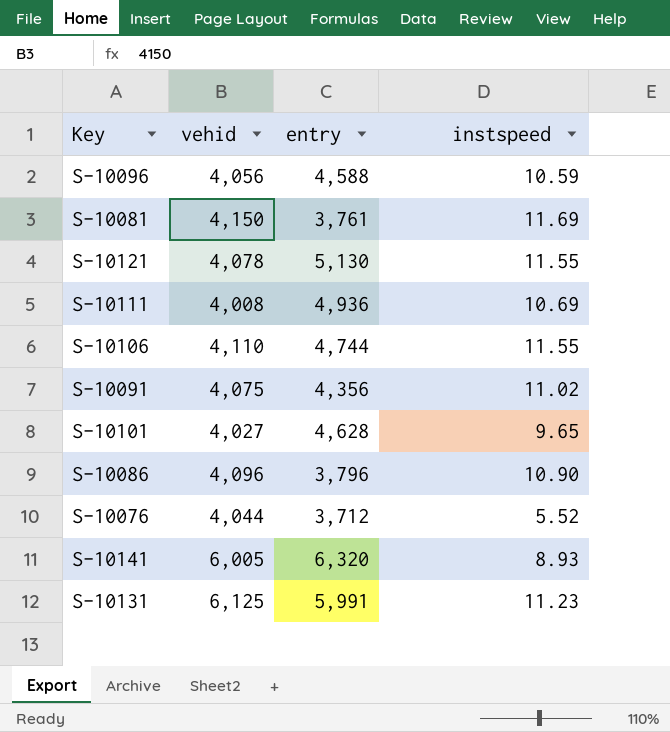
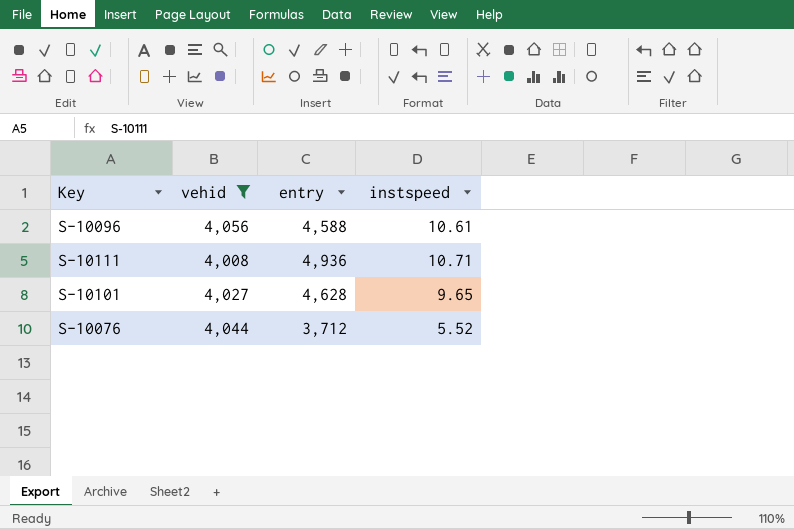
filter: none -> vehid <= 4,056
S-10096 | instspeed: 10.59 -> 10.61
S-10111 | instspeed: 10.69 -> 10.71

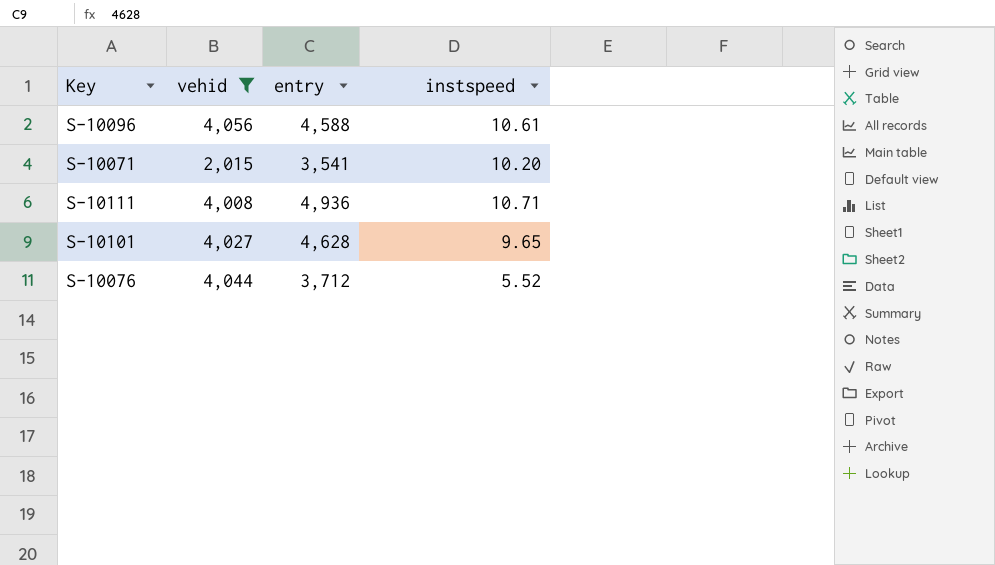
row S-10071: none -> 2,015 | 3,541 | 10.20

